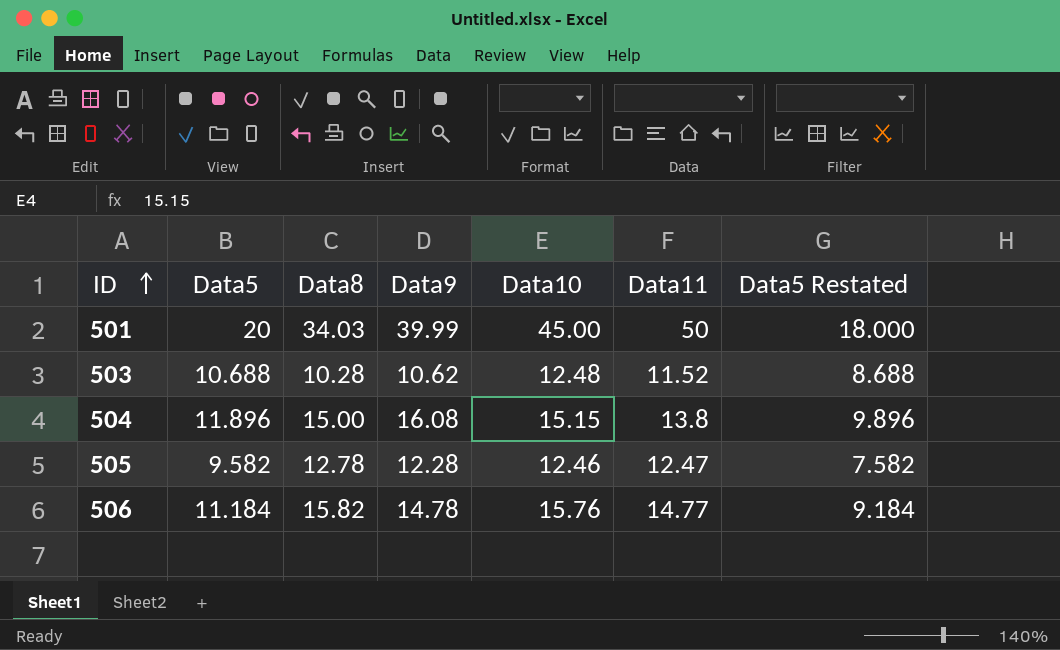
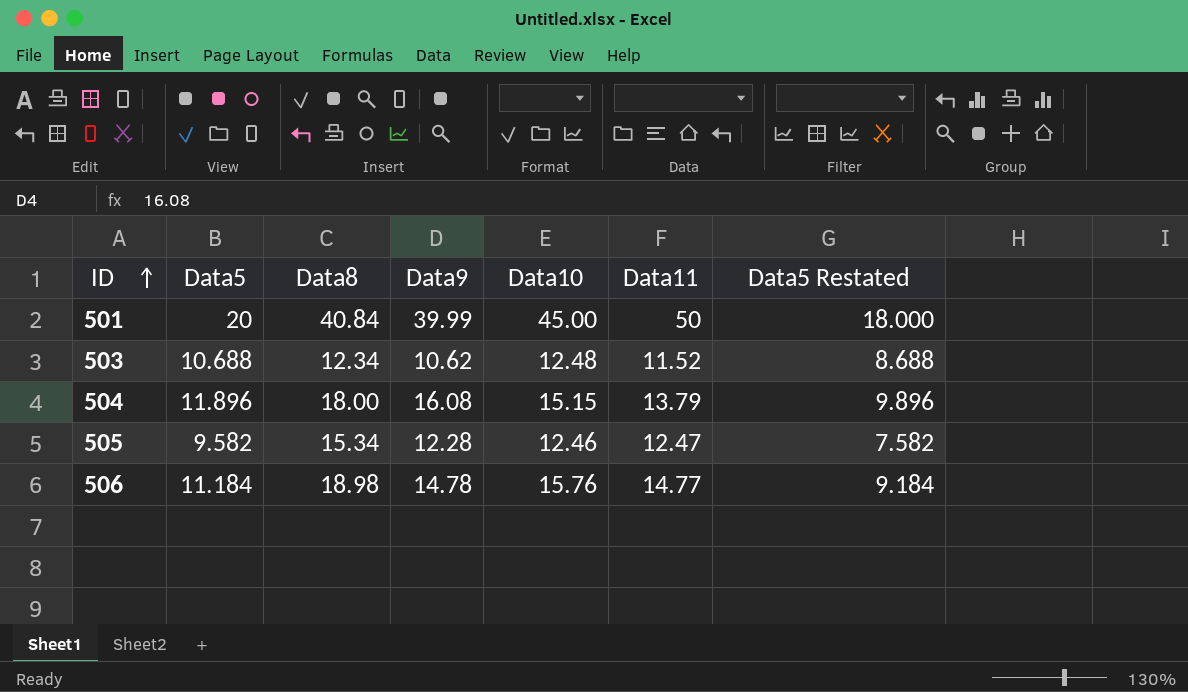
501 | Data8: 34.03 -> 40.84
503 | Data8: 10.28 -> 12.34
504 | Data8: 15.00 -> 18.00
504 | Data11: 13.8 -> 13.79
505 | Data8: 12.78 -> 15.34
506 | Data8: 15.82 -> 18.98

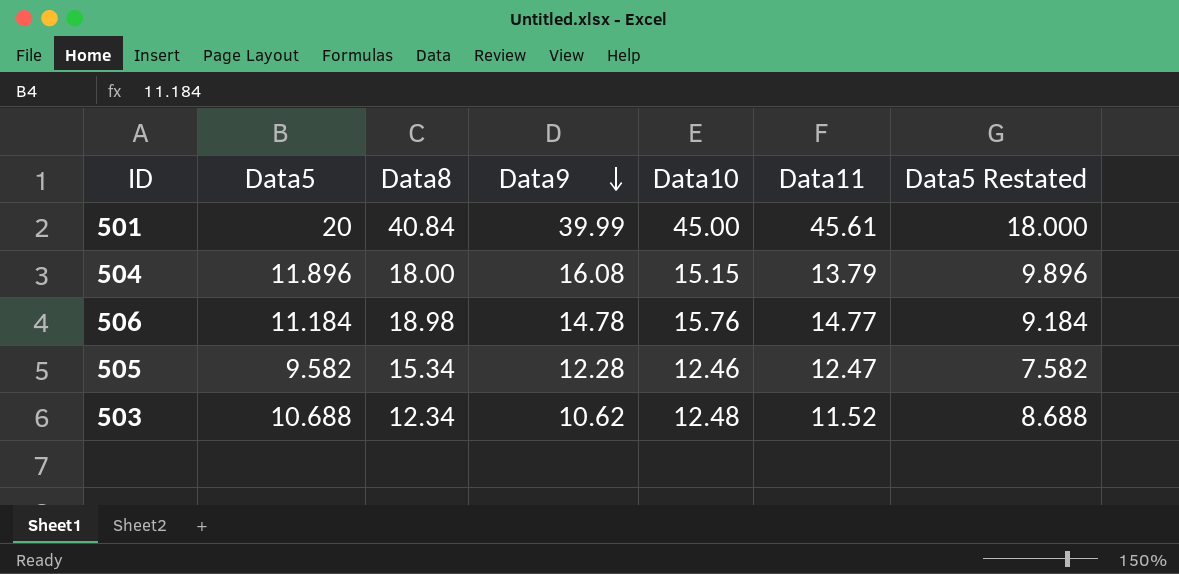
row order: ID ascending -> Data9 descending
501 | Data11: 50 -> 45.61

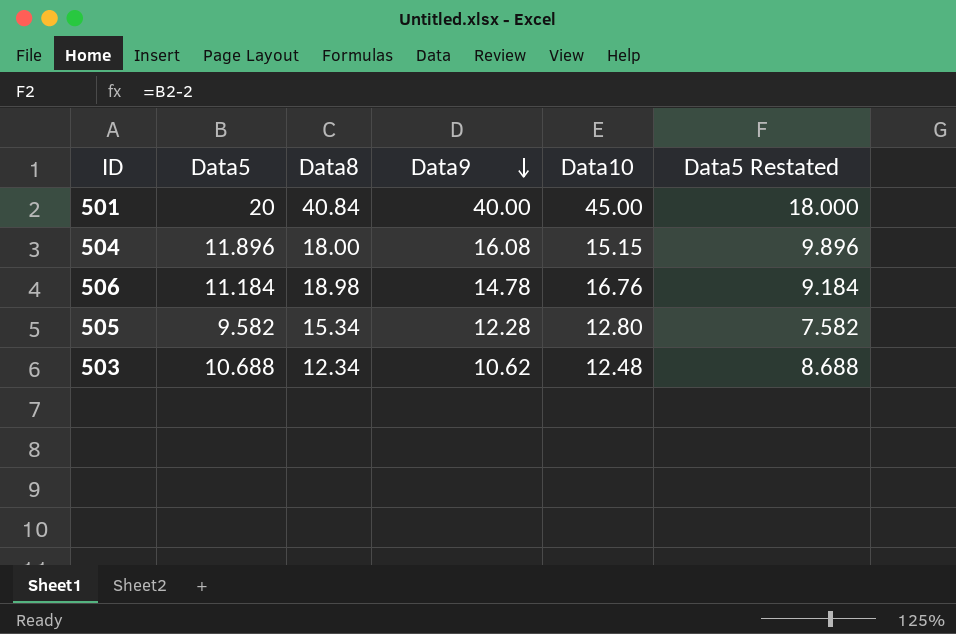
column Data11 | position: 6 -> none
501 | Data9: 39.99 -> 40.00
506 | Data10: 15.76 -> 16.76
505 | Data10: 12.46 -> 12.80

